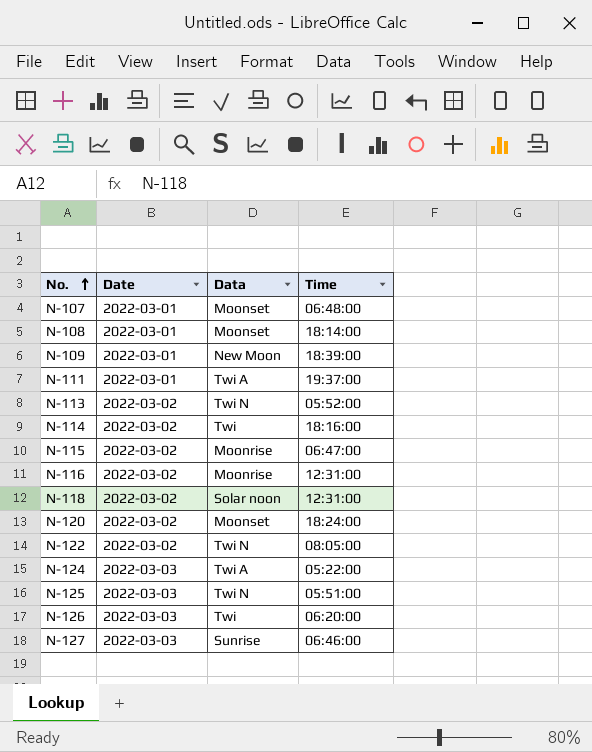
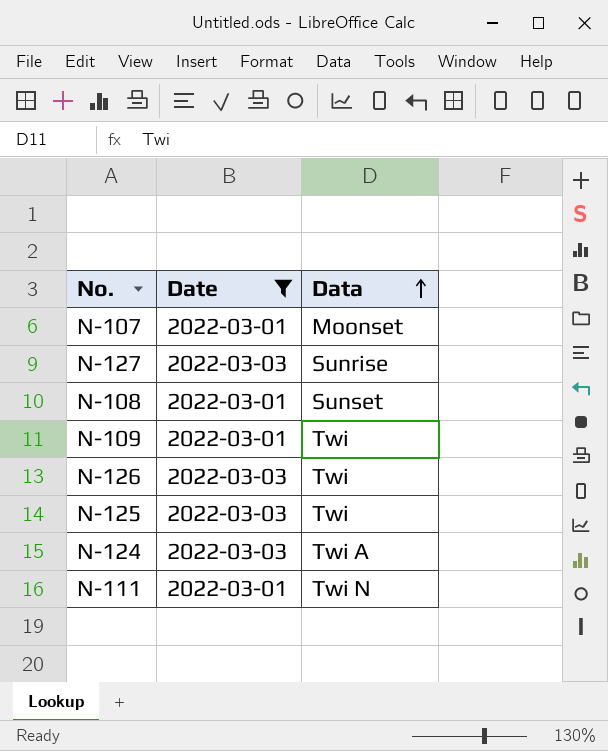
filter: none -> Date != 2022-03-02
row order: No. ascending -> Data ascending
column Time | position: 4 -> none
N-108 | Data: Moonset -> Sunset
N-109 | Data: New Moon -> Twi
N-125 | Data: Twi N -> Twi
N-111 | Data: Twi A -> Twi N

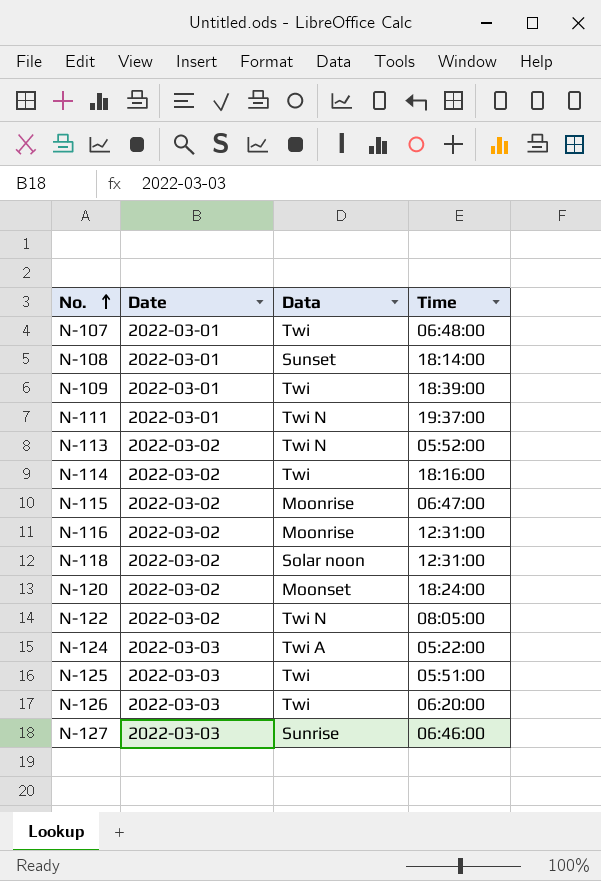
filter: Date != 2022-03-02 -> none
row order: Data ascending -> No. ascending
column Time | position: none -> 4
N-107 | Data: Moonset -> Twi

